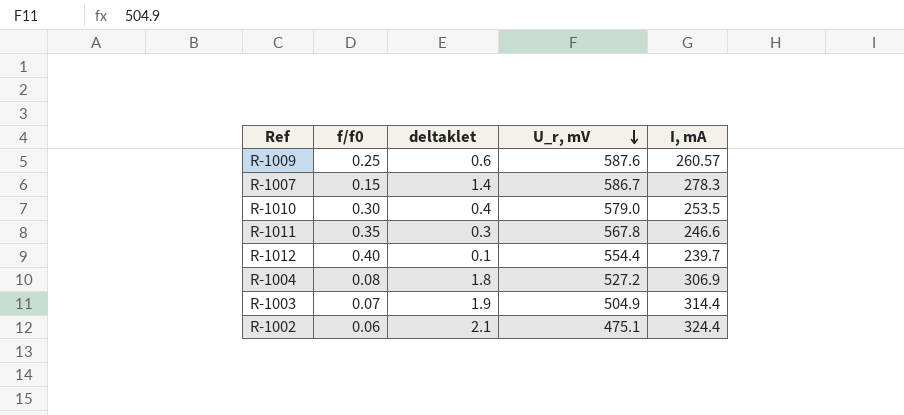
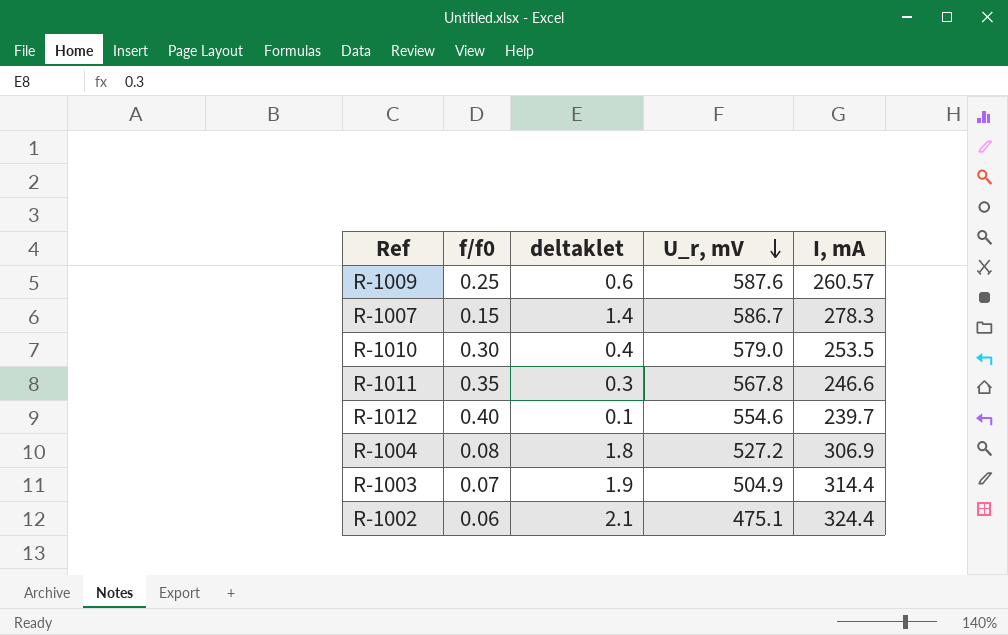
R-1012 | U_r, mV: 554.4 -> 554.6

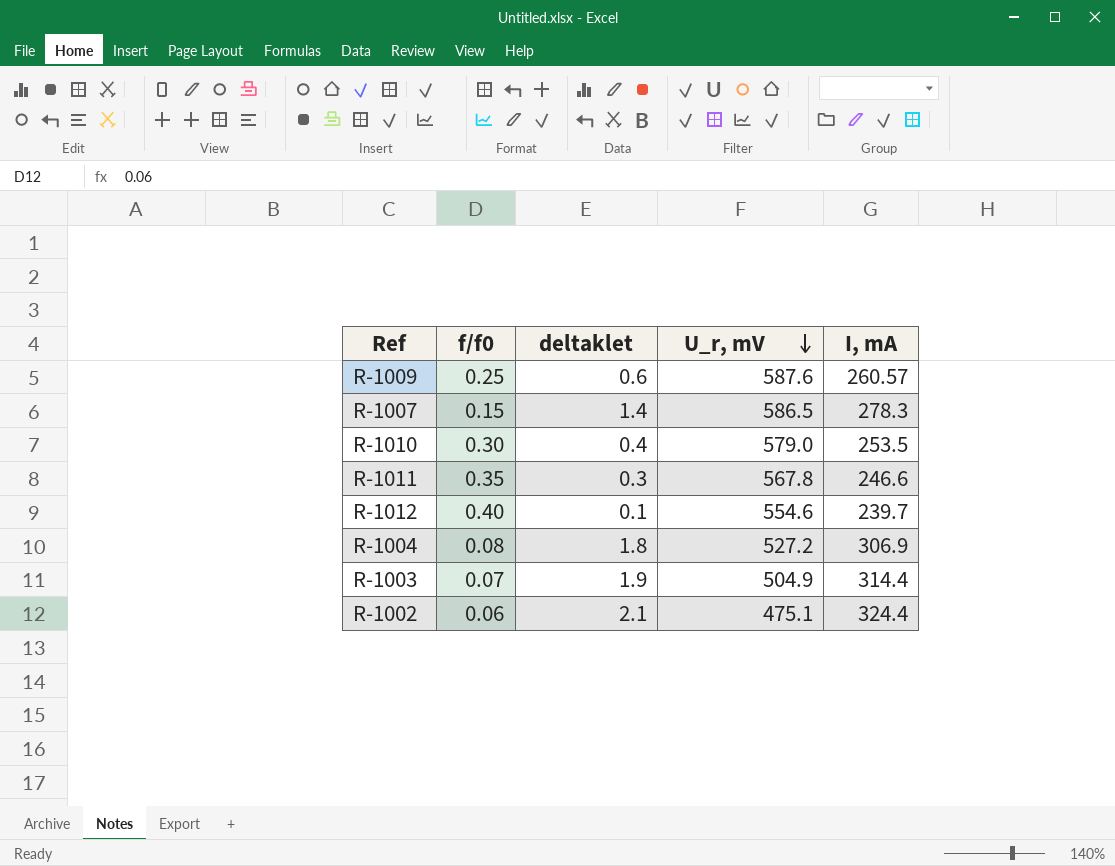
R-1007 | U_r, mV: 586.7 -> 586.5

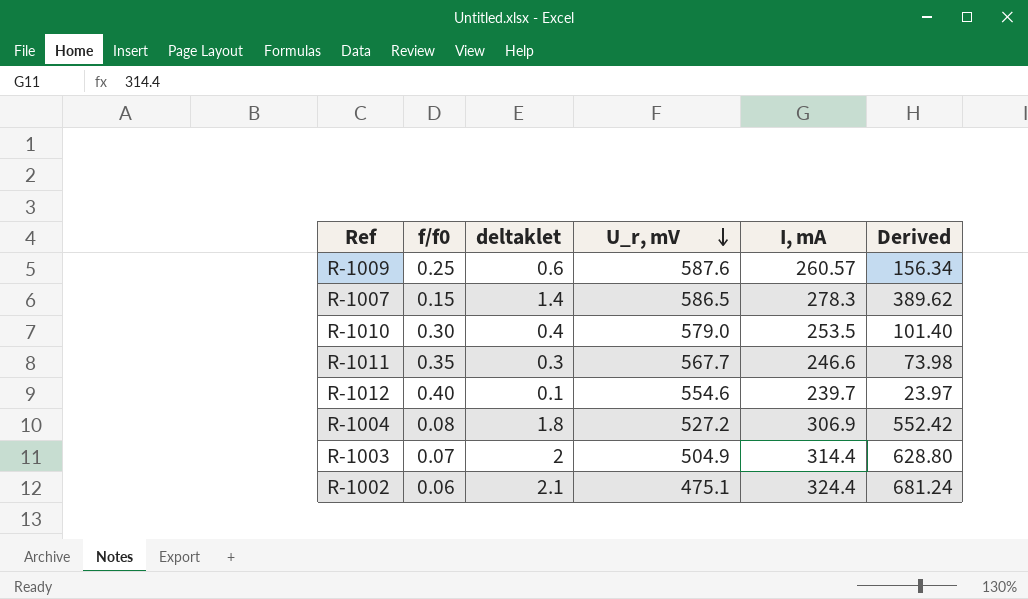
column Derived | formula: none -> [deltaklet] * [I, mA]
R-1011 | U_r, mV: 567.8 -> 567.7
R-1003 | deltaklet: 1.9 -> 2

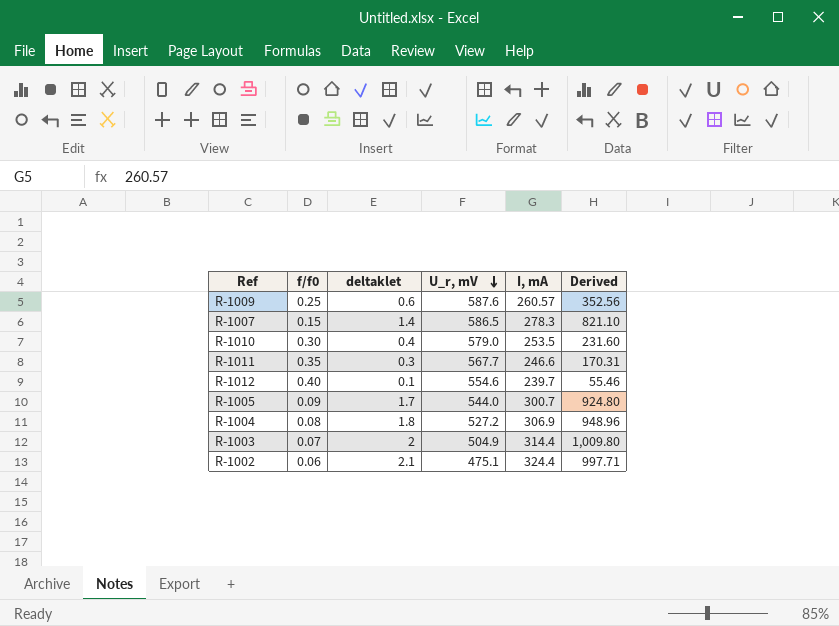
column Derived | formula: [deltaklet] * [I, mA] -> [deltaklet] * [U_r, mV]
row R-1005: none -> 0.09 | 1.7 | 544.0 | 300.7 | 924.80

